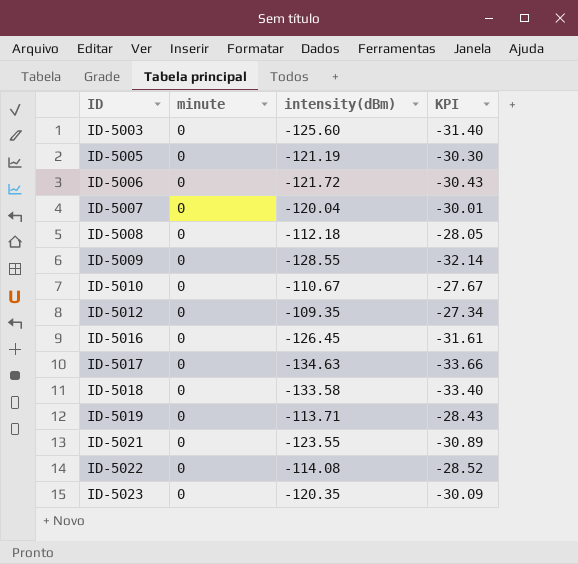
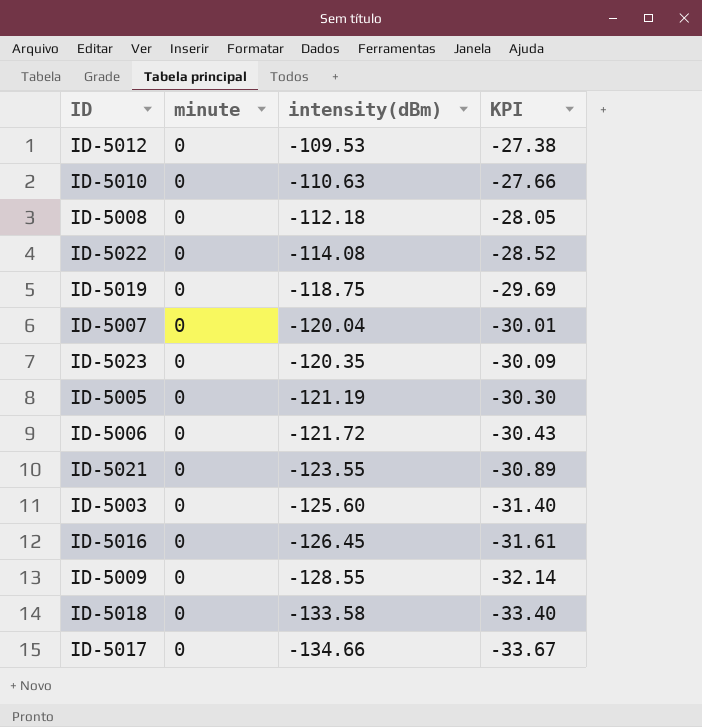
row order: ID ascending -> intensity(dBm) descending
ID-5012 | intensity(dBm): -109.35 -> -109.53
ID-5012 | KPI: -27.34 -> -27.38
ID-5010 | intensity(dBm): -110.67 -> -110.63
ID-5010 | KPI: -27.67 -> -27.66
ID-5019 | intensity(dBm): -113.71 -> -118.75
ID-5019 | KPI: -28.43 -> -29.69
ID-5017 | intensity(dBm): -134.63 -> -134.66
ID-5017 | KPI: -33.66 -> -33.67

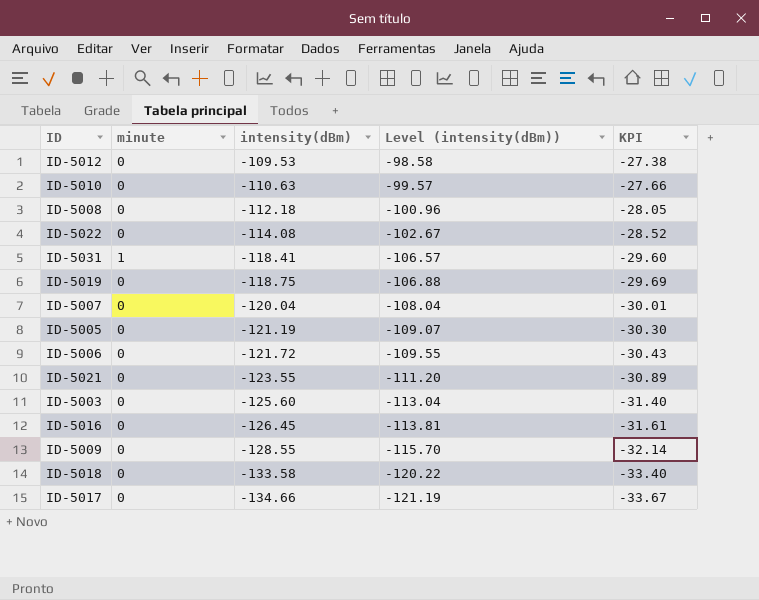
column Level (intensity(dBm)) | formula: none -> [intensity(dBm)] * 0.9
row ID-5023: 0 | -120.35 | -30.09 -> none
row ID-5031: none -> 1 | -118.41 | -106.57 | -29.60

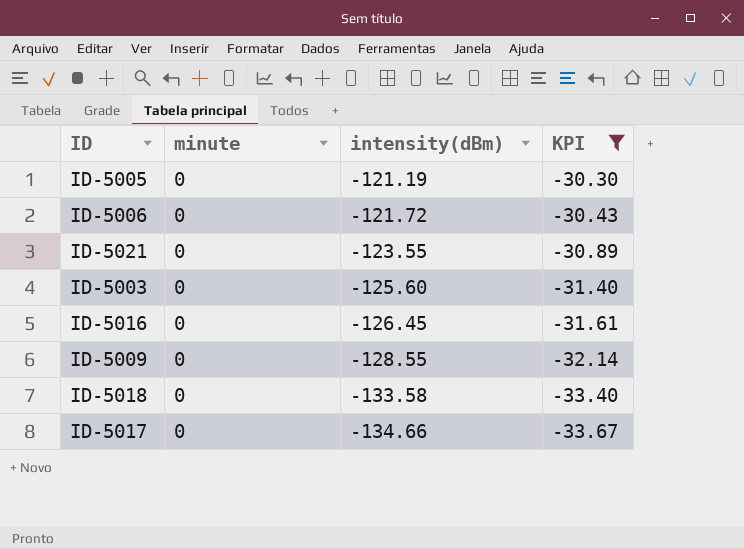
filter: none -> KPI <= -30.30
column Level (intensity(dBm)) | formula: [intensity(dBm)] * 0.9 -> none

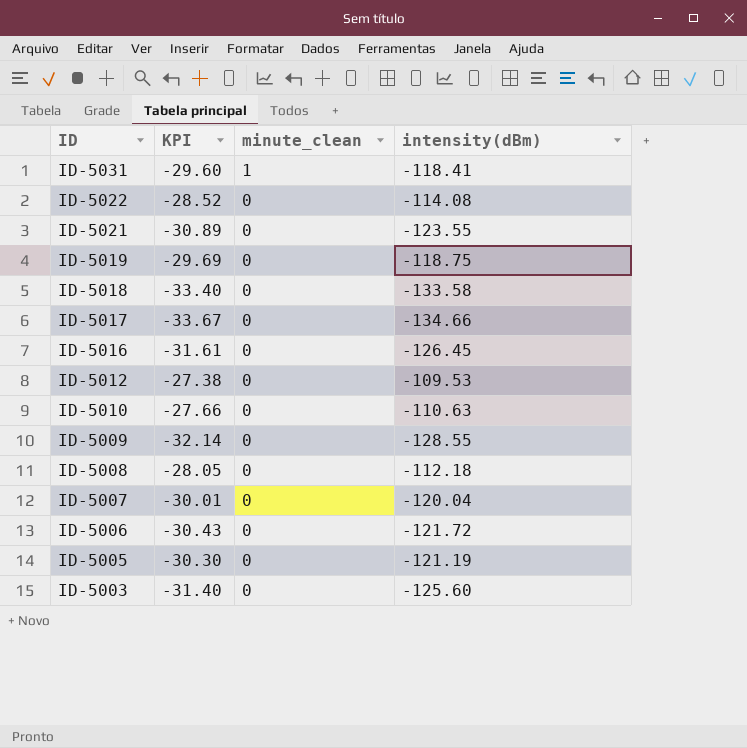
filter: KPI <= -30.30 -> none
row order: intensity(dBm) descending -> ID descending
column KPI | position: 4 -> 2
column name: minute -> minute_clean

